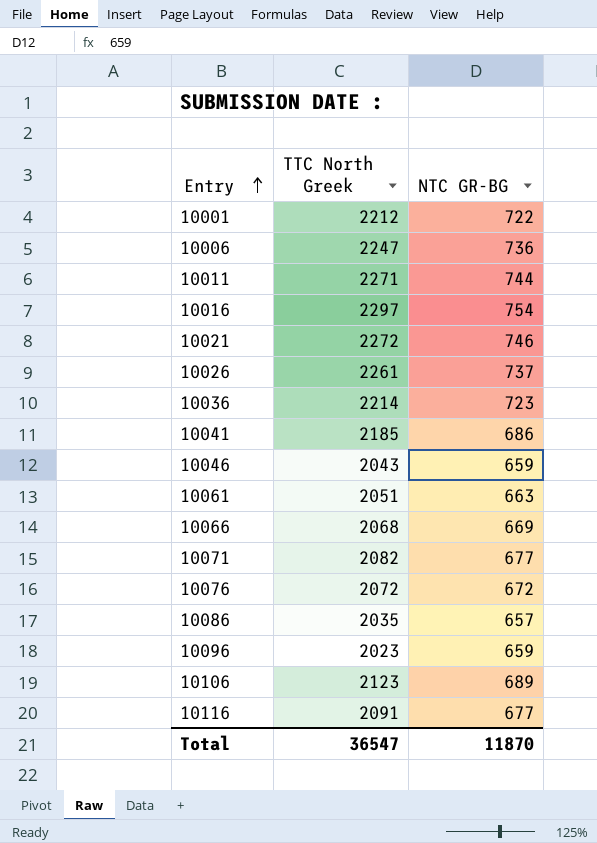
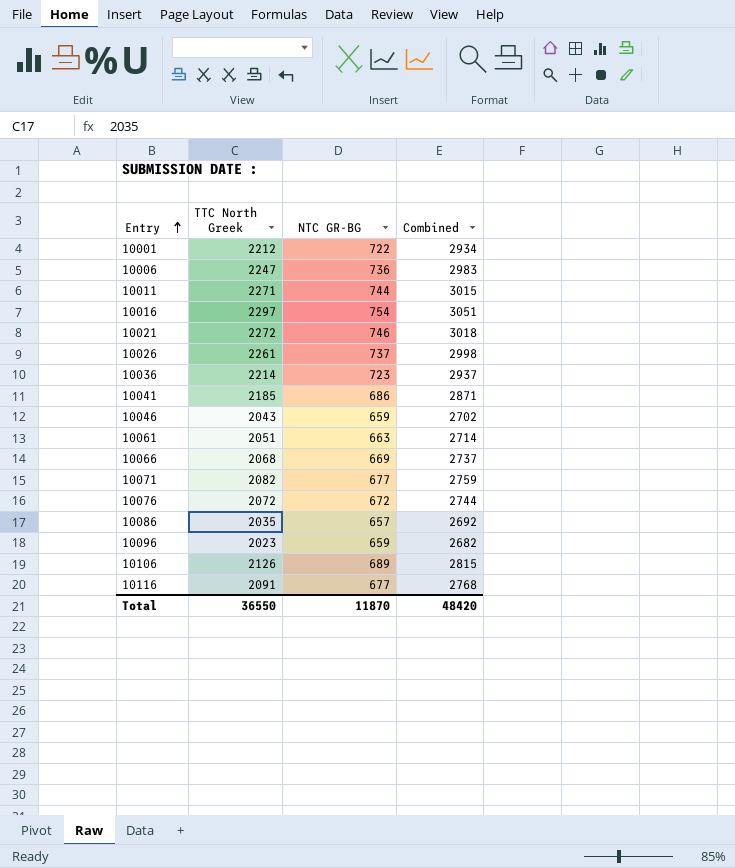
column Combined | formula: none -> [TTC North Greek] + [NTC GR-BG]
10106 | TTC North Greek: 2123 -> 2126
Total | TTC North Greek: 36547 -> 36550

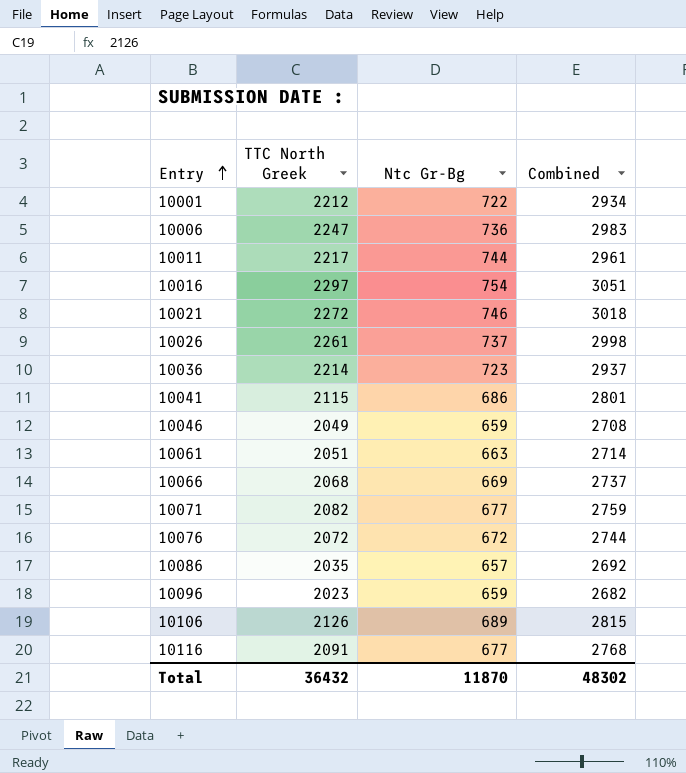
column name: NTC GR-BG -> Ntc Gr-Bg
10011 | TTC North Greek: 2271 -> 2217
10011 | Combined: 3015 -> 2961
10041 | TTC North Greek: 2185 -> 2115
10041 | Combined: 2871 -> 2801
10046 | TTC North Greek: 2043 -> 2049
10046 | Combined: 2702 -> 2708
Total | TTC North Greek: 36550 -> 36432
Total | Combined: 48420 -> 48302

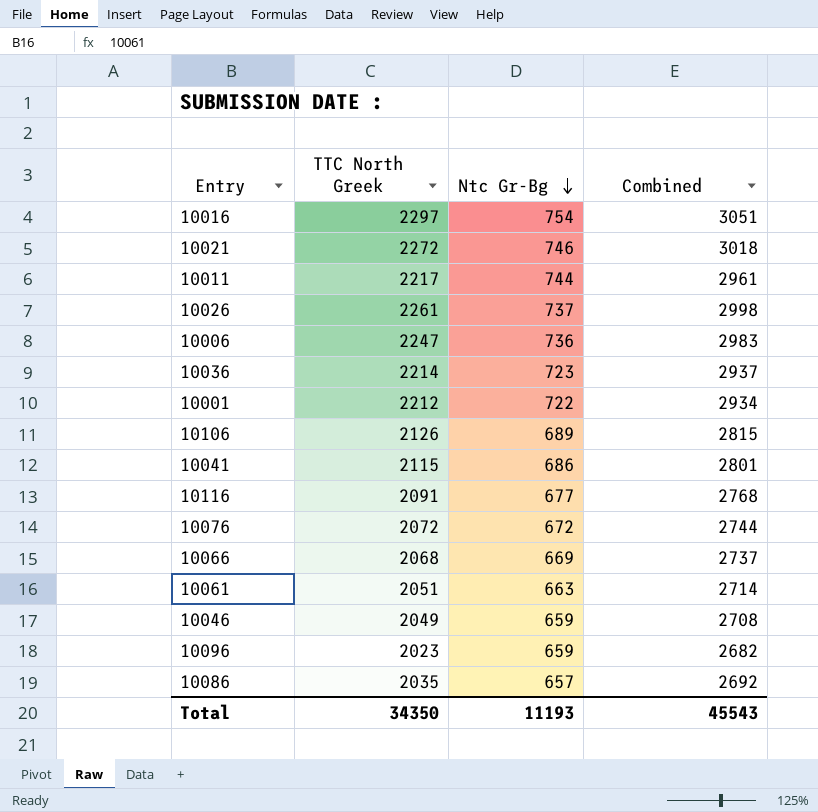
row order: Entry ascending -> Ntc Gr-Bg descending
row 10071: 2082 | 677 | 2759 -> none
Total | TTC North Greek: 36432 -> 34350
Total | Ntc Gr-Bg: 11870 -> 11193
Total | Combined: 48302 -> 45543

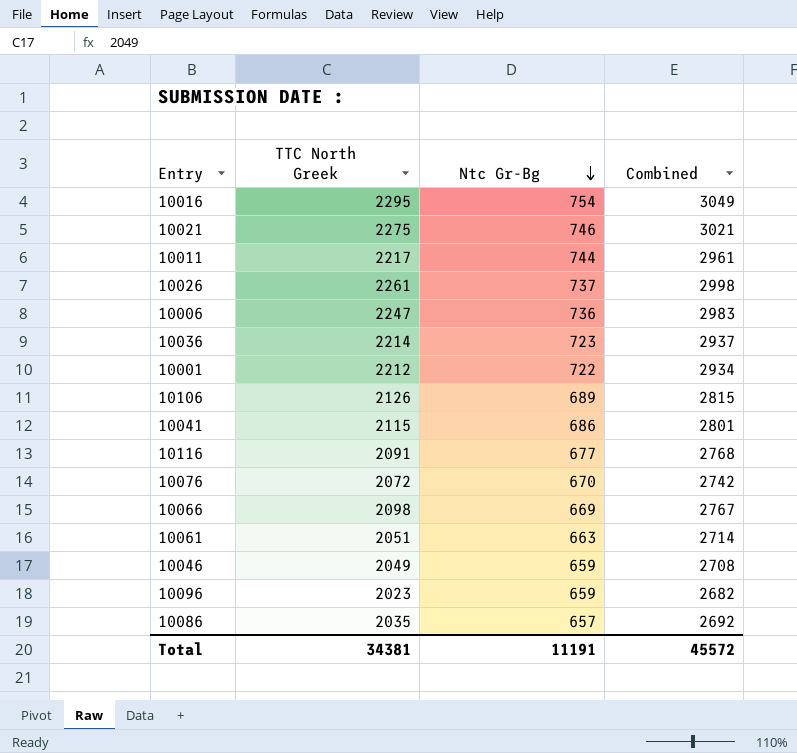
10016 | TTC North Greek: 2297 -> 2295
10016 | Combined: 3051 -> 3049
10021 | TTC North Greek: 2272 -> 2275
10021 | Combined: 3018 -> 3021
10076 | Ntc Gr-Bg: 672 -> 670
10076 | Combined: 2744 -> 2742
10066 | TTC North Greek: 2068 -> 2098
10066 | Combined: 2737 -> 2767
Total | TTC North Greek: 34350 -> 34381
Total | Ntc Gr-Bg: 11193 -> 11191
Total | Combined: 45543 -> 45572

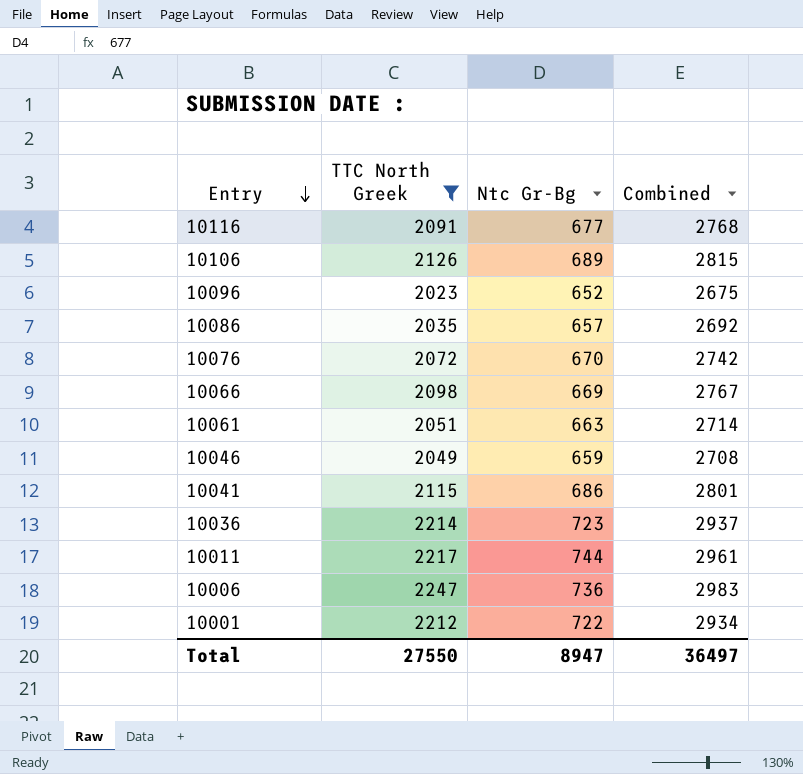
filter: none -> TTC North Greek <= 2247
row order: Ntc Gr-Bg descending -> Entry descending
10096 | Ntc Gr-Bg: 659 -> 652
10096 | Combined: 2682 -> 2675
Total | TTC North Greek: 34381 -> 27550
Total | Ntc Gr-Bg: 11191 -> 8947
Total | Combined: 45572 -> 36497

